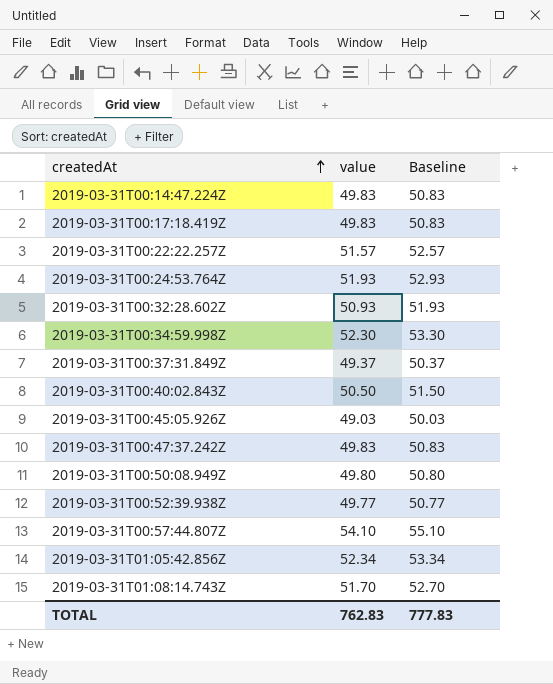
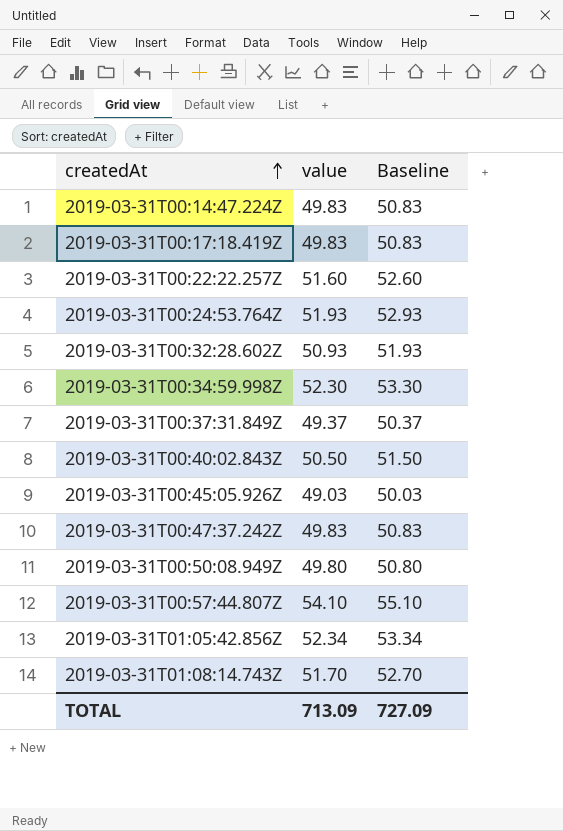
row 2019-03-31T00:52:39.938Z: 49.77 | 50.77 -> none
2019-03-31T00:22:22.257Z | value: 51.57 -> 51.60
2019-03-31T00:22:22.257Z | Baseline: 52.57 -> 52.60
TOTAL | value: 762.83 -> 713.09
TOTAL | Baseline: 777.83 -> 727.09

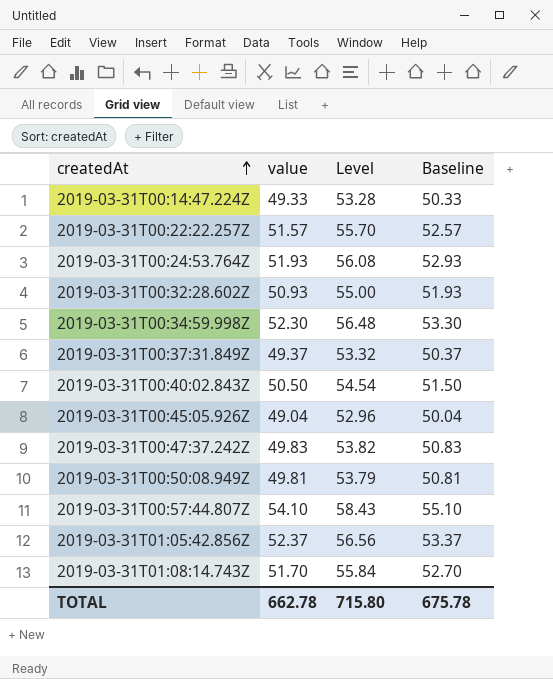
column Level | formula: none -> [value] * 1.08
row 2019-03-31T00:17:18.419Z: 49.83 | 50.83 -> none
2019-03-31T00:14:47.224Z | value: 49.83 -> 49.33
2019-03-31T00:14:47.224Z | Baseline: 50.83 -> 50.33
2019-03-31T00:22:22.257Z | value: 51.60 -> 51.57
2019-03-31T00:22:22.257Z | Baseline: 52.60 -> 52.57
2019-03-31T00:45:05.926Z | value: 49.03 -> 49.04
2019-03-31T00:45:05.926Z | Baseline: 50.03 -> 50.04
2019-03-31T00:50:08.949Z | value: 49.80 -> 49.81
2019-03-31T00:50:08.949Z | Baseline: 50.80 -> 50.81
2019-03-31T01:05:42.856Z | value: 52.34 -> 52.37
2019-03-31T01:05:42.856Z | Baseline: 53.34 -> 53.37
TOTAL | value: 713.09 -> 662.78
TOTAL | Baseline: 727.09 -> 675.78

